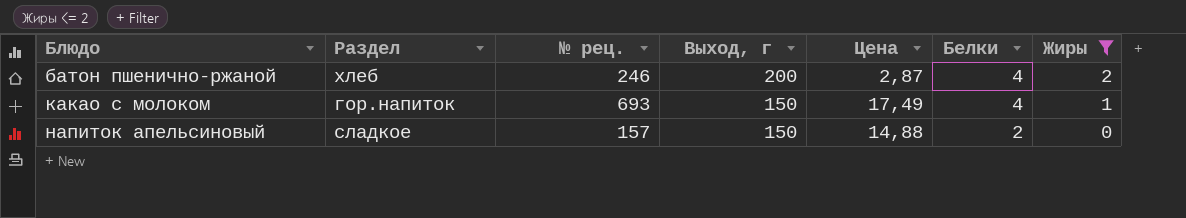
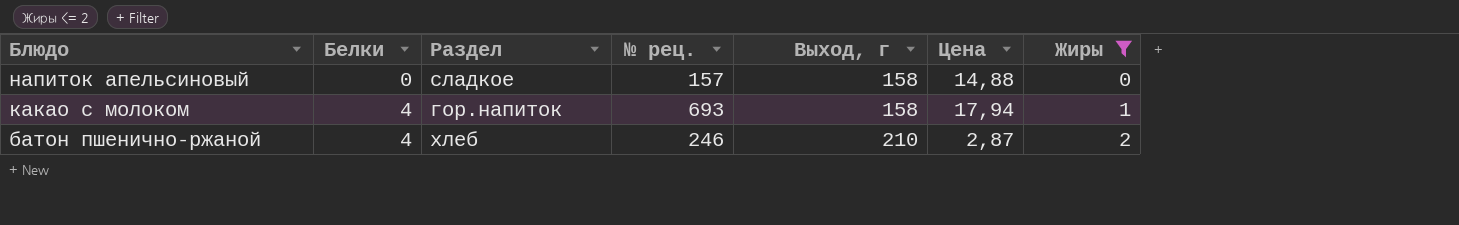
row order: Блюдо ascending -> Блюдо descending
column Белки | position: 6 -> 2
напиток апельсиновый | Белки: 2 -> 0
напиток апельсиновый | Выход, г: 150 -> 158
какао с молоком | Выход, г: 150 -> 158
какао с молоком | Цена: 17,49 -> 17,94
батон пшенично-ржаной | Выход, г: 200 -> 210

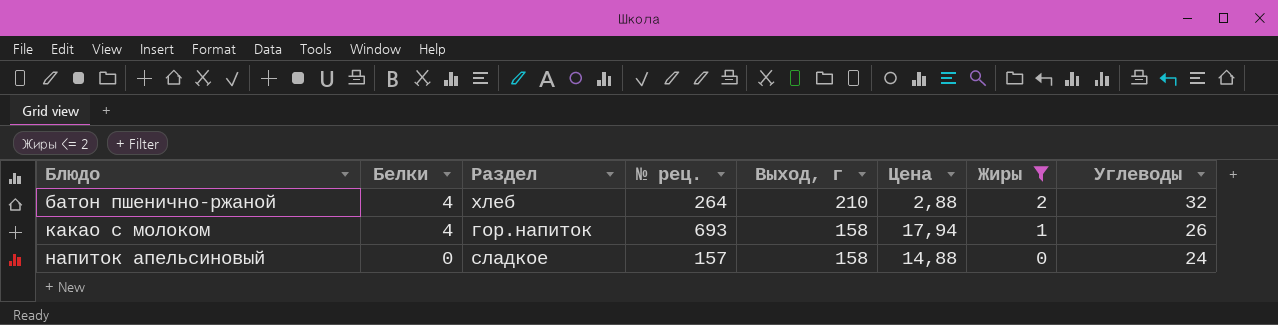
row order: Блюдо descending -> Блюдо ascending
column Углеводы | position: none -> 8
батон пшенично-ржаной | № рец.: 246 -> 264
батон пшенично-ржаной | Цена: 2,87 -> 2,88

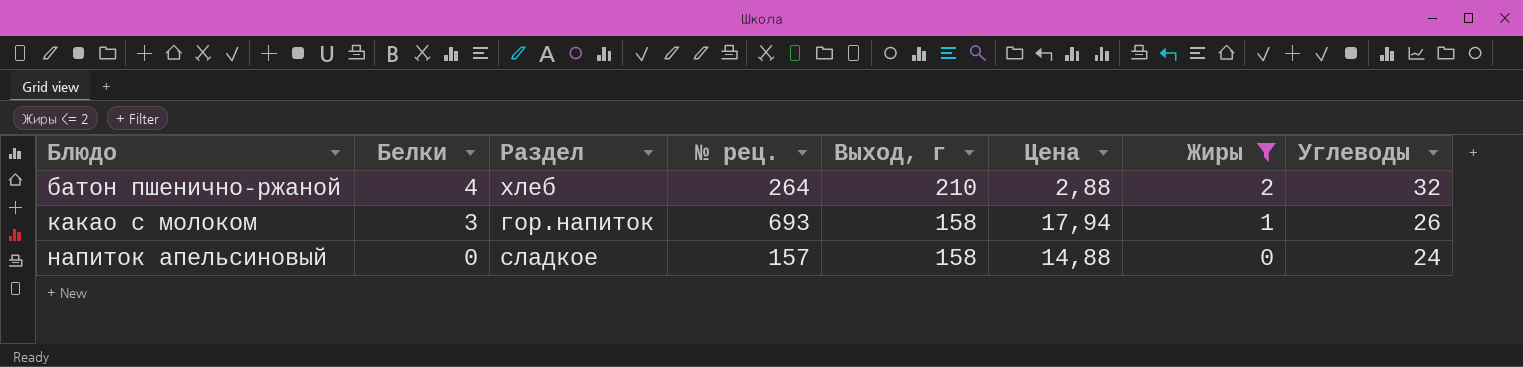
какао с молоком | Белки: 4 -> 3

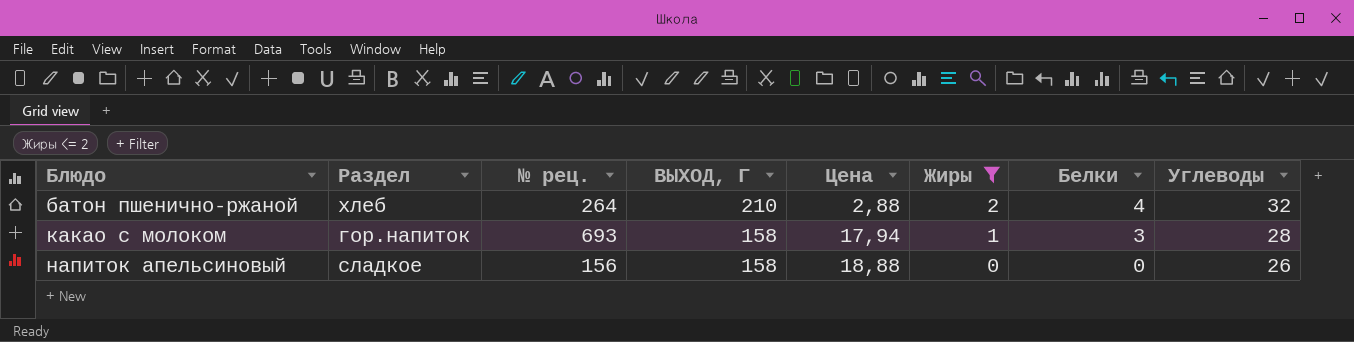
column name: Выход, г -> ВЫХОД, Г
column Белки | position: 2 -> 7
какао с молоком | Углеводы: 26 -> 28
напиток апельсиновый | № рец.: 157 -> 156
напиток апельсиновый | Цена: 14,88 -> 18,88
напиток апельсиновый | Углеводы: 24 -> 26

